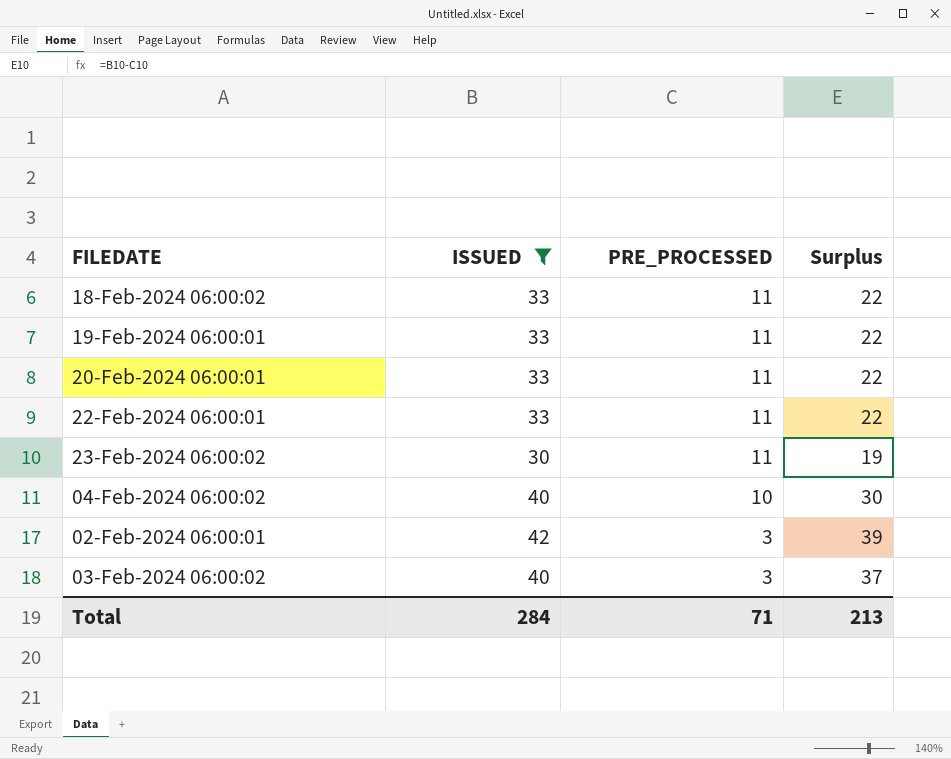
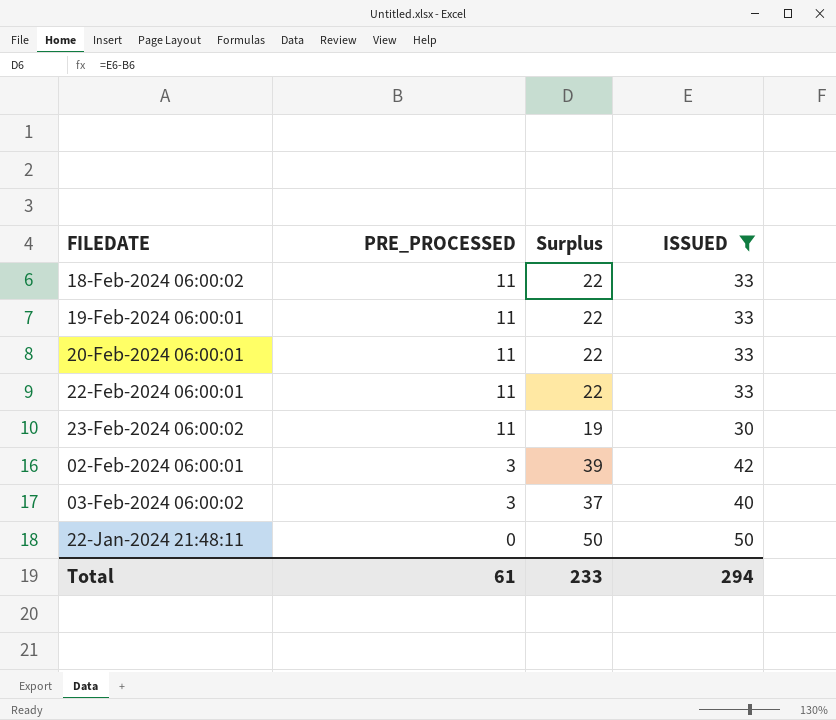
column ISSUED | position: 2 -> 4
row 04-Feb-2024 06:00:02: 40 | 10 | 30 -> none
row 22-Jan-2024 21:48:11: none -> 0 | 50 | 50
Total | PRE_PROCESSED: 71 -> 61
Total | Surplus: 213 -> 233
Total | ISSUED: 284 -> 294

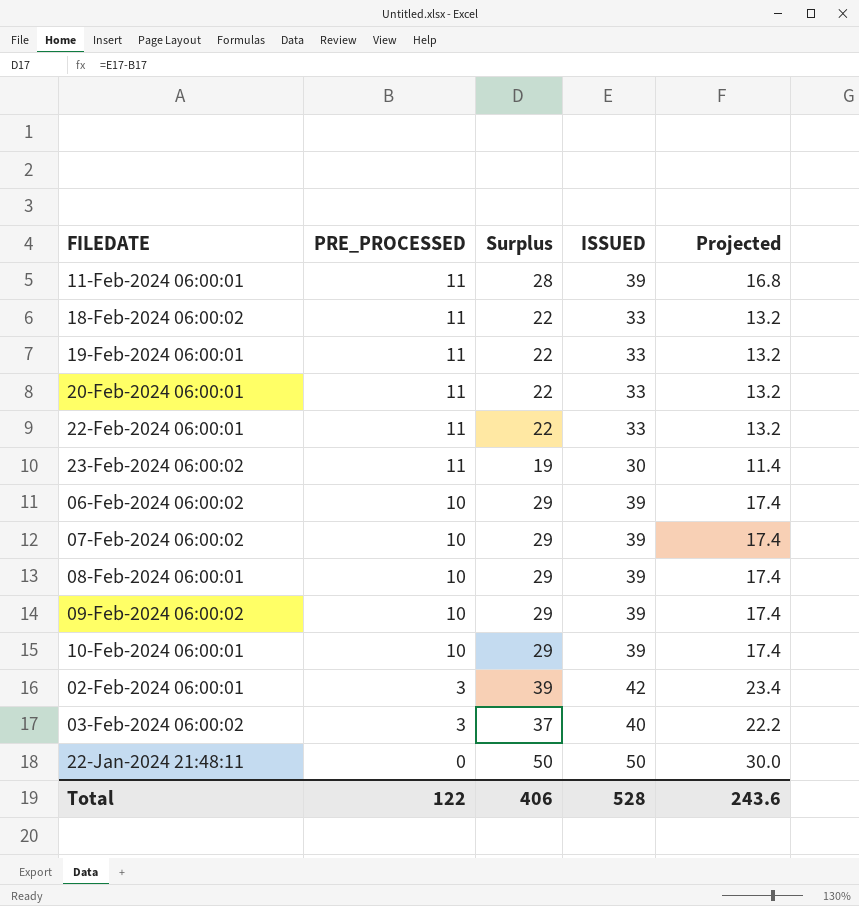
filter: ISSUED != 39 -> none
column Projected | formula: none -> [Surplus] * 0.6
Total | PRE_PROCESSED: 61 -> 122
Total | Surplus: 233 -> 406
Total | ISSUED: 294 -> 528

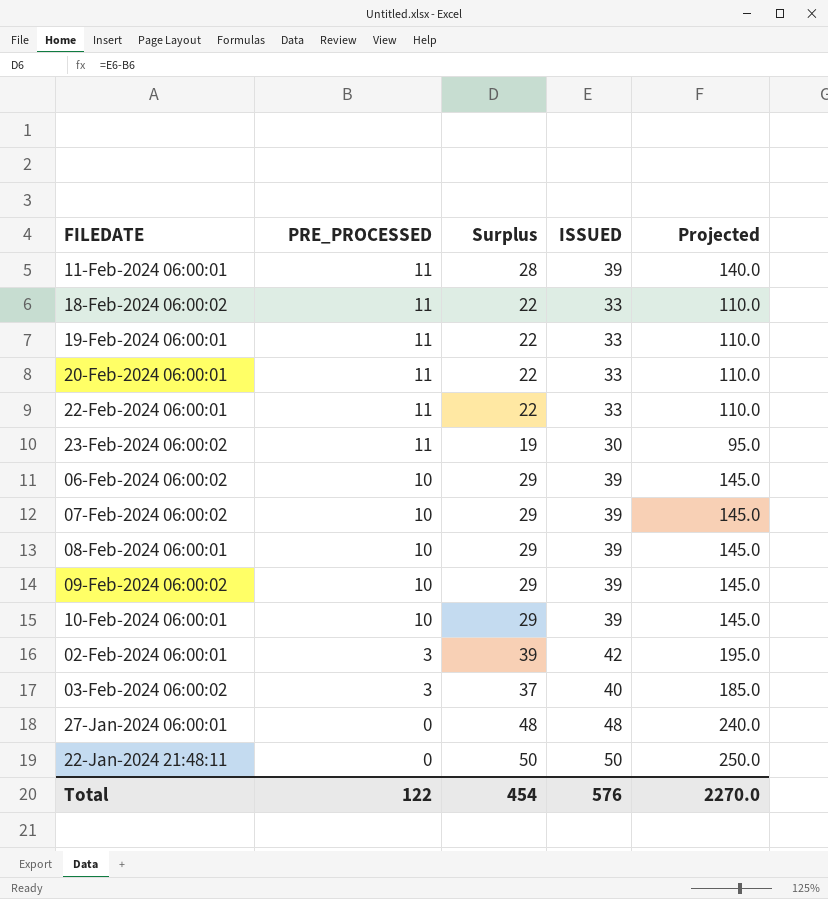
column Projected | formula: [Surplus] * 0.6 -> [Surplus] * 5
row 27-Jan-2024 06:00:01: none -> 0 | 48 | 48 | 240.0
Total | Surplus: 406 -> 454
Total | ISSUED: 528 -> 576
Total | Projected: 243.6 -> 2270.0

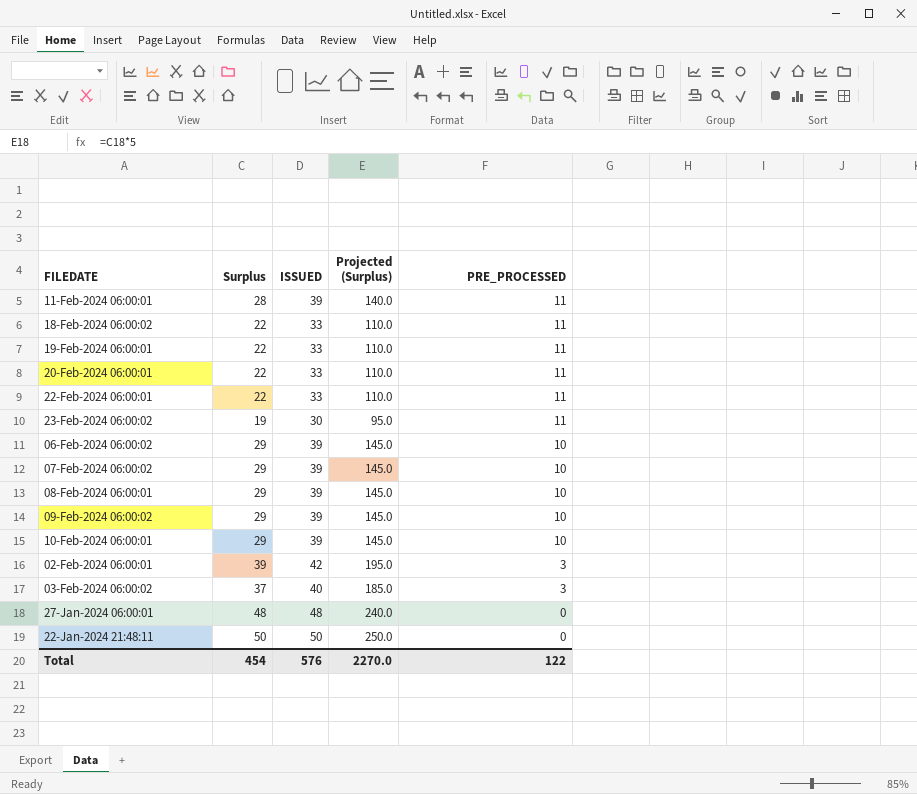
column name: Projected -> Projected (Surplus)
column PRE_PROCESSED | position: 2 -> 5

